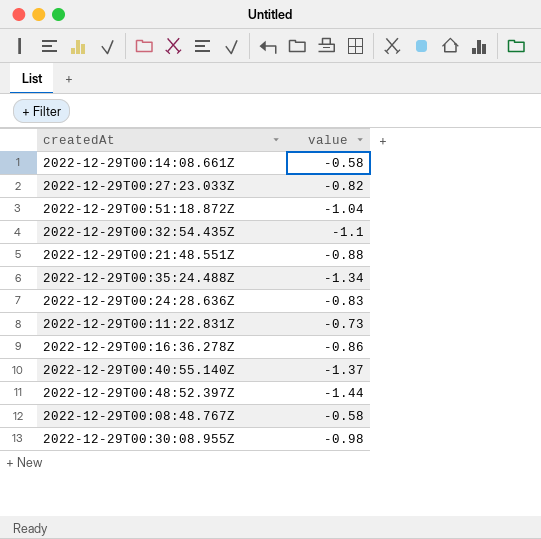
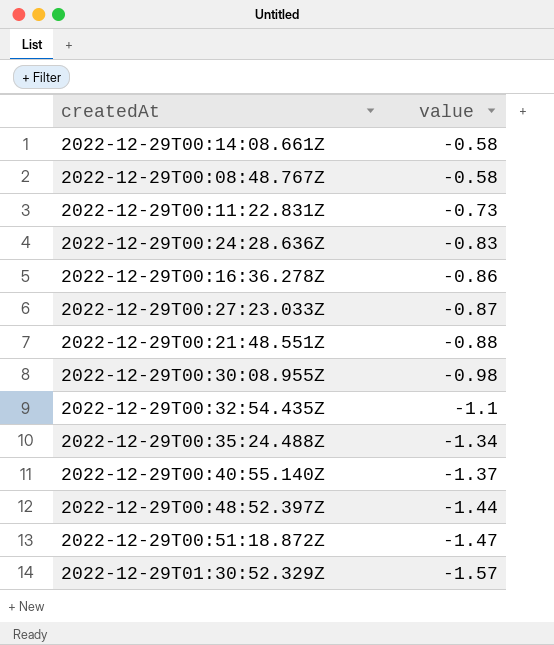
row order: none -> value descending
2022-12-29T00:27:23.033Z | value: -0.82 -> -0.87
2022-12-29T00:51:18.872Z | value: -1.04 -> -1.47
row 2022-12-29T01:30:52.329Z: none -> -1.57

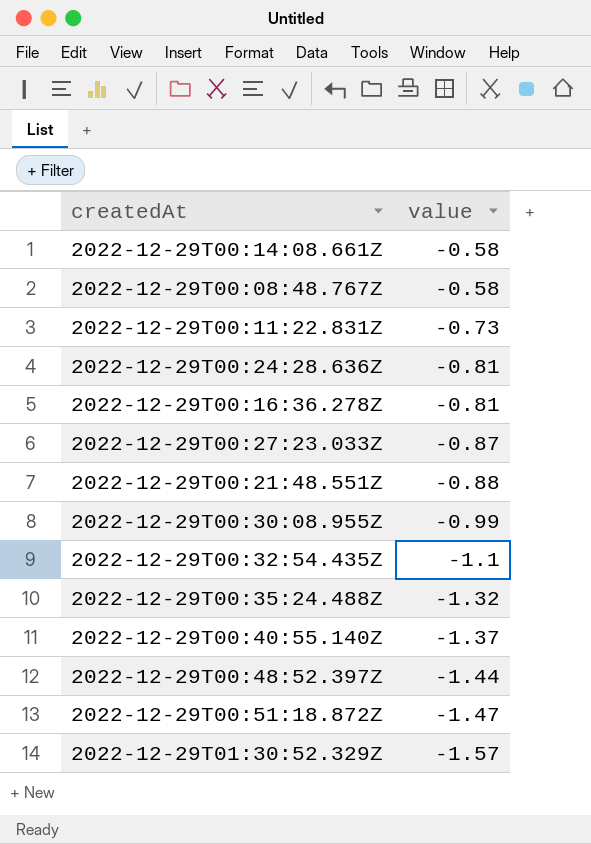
2022-12-29T00:24:28.636Z | value: -0.83 -> -0.81
2022-12-29T00:16:36.278Z | value: -0.86 -> -0.81
2022-12-29T00:30:08.955Z | value: -0.98 -> -0.99
2022-12-29T00:35:24.488Z | value: -1.34 -> -1.32

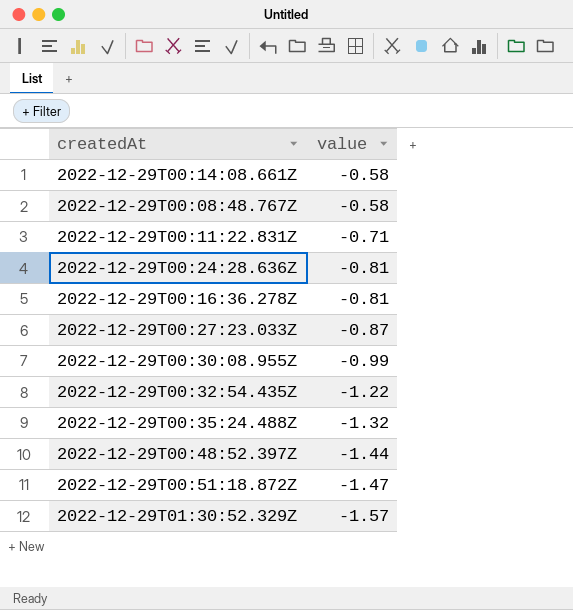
row 2022-12-29T00:21:48.551Z: -0.88 -> none
row 2022-12-29T00:40:55.140Z: -1.37 -> none
2022-12-29T00:11:22.831Z | value: -0.73 -> -0.71
2022-12-29T00:32:54.435Z | value: -1.1 -> -1.22

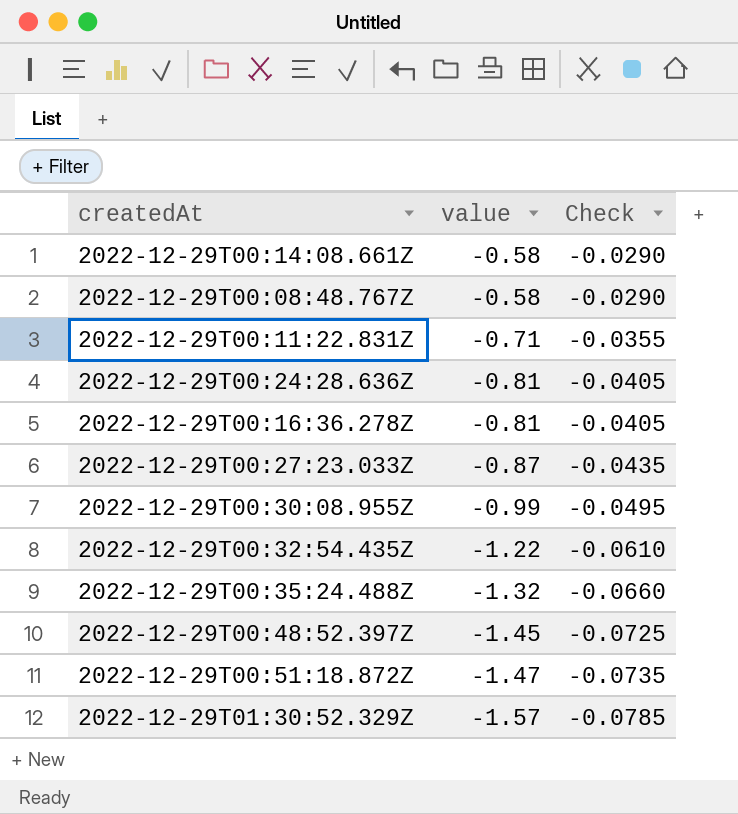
column Check | formula: none -> [value] * 0.05
2022-12-29T00:48:52.397Z | value: -1.44 -> -1.45

